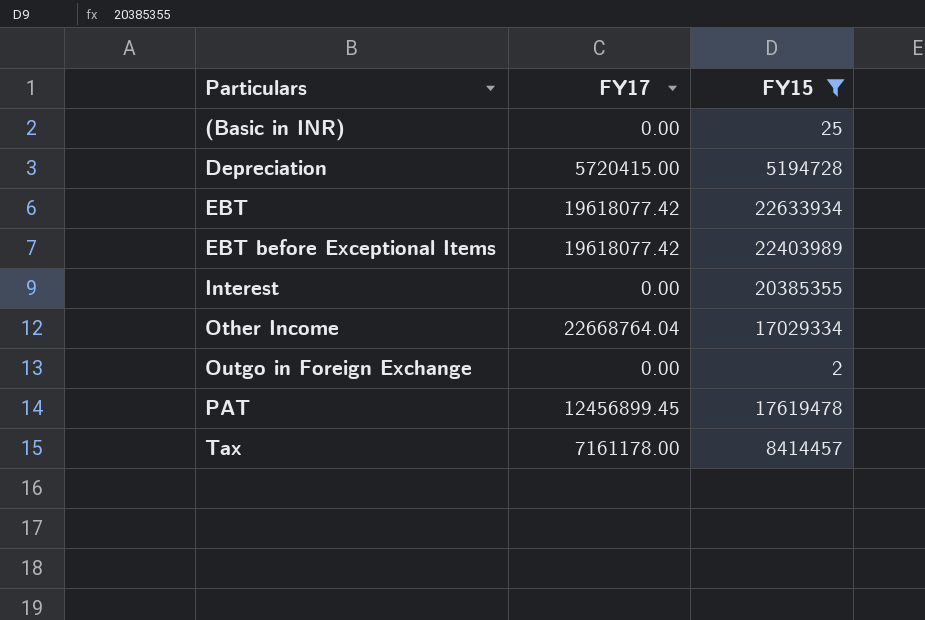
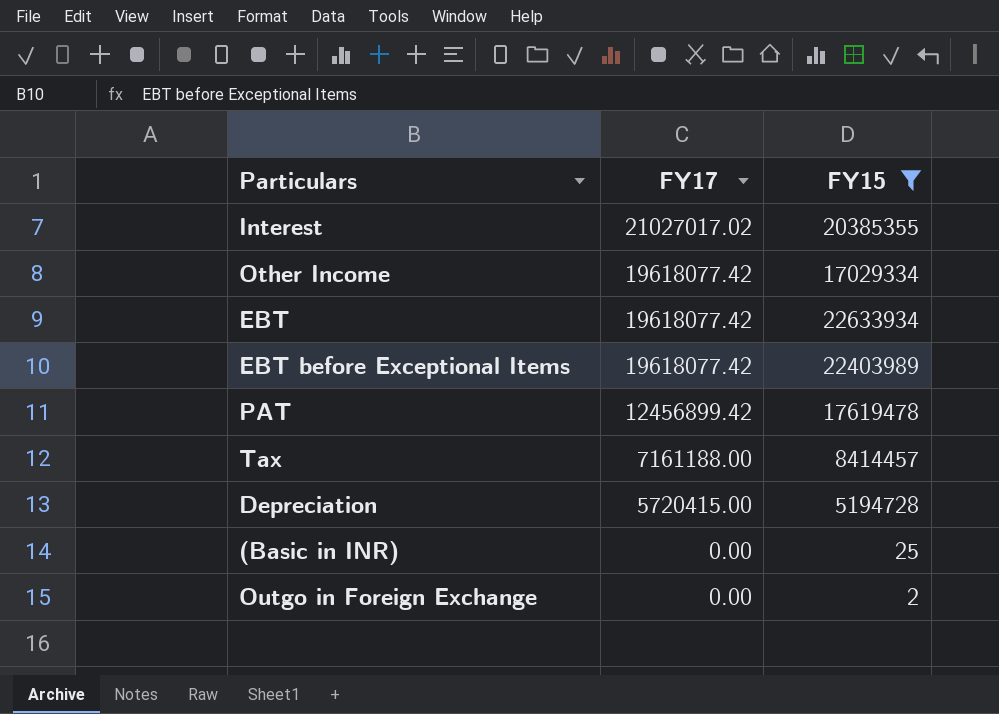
row order: Particulars ascending -> FY17 descending
Interest | FY17: 0.00 -> 21027017.02
Other Income | FY17: 22668764.04 -> 19618077.42
PAT | FY17: 12456899.45 -> 12456899.42
Tax | FY17: 7161178.00 -> 7161188.00

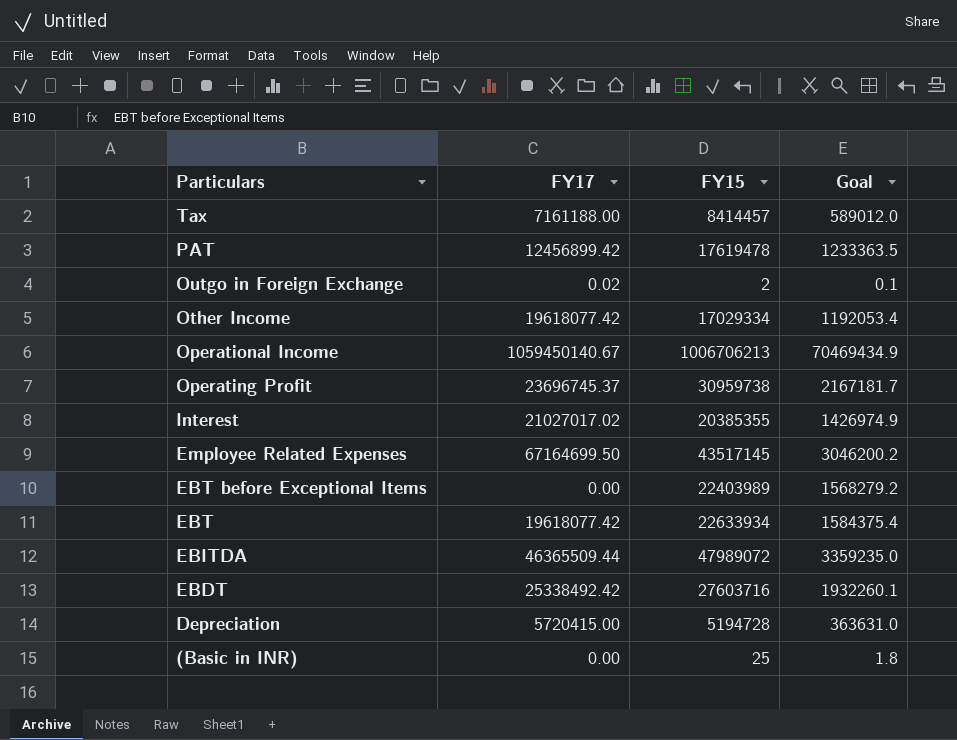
filter: FY15 <= 22633934 -> none
row order: FY17 descending -> Particulars descending
column Goal | formula: none -> [FY15] * 0.07
Outgo in Foreign Exchange | FY17: 0.00 -> 0.02
EBT before Exceptional Items | FY17: 19618077.42 -> 0.00

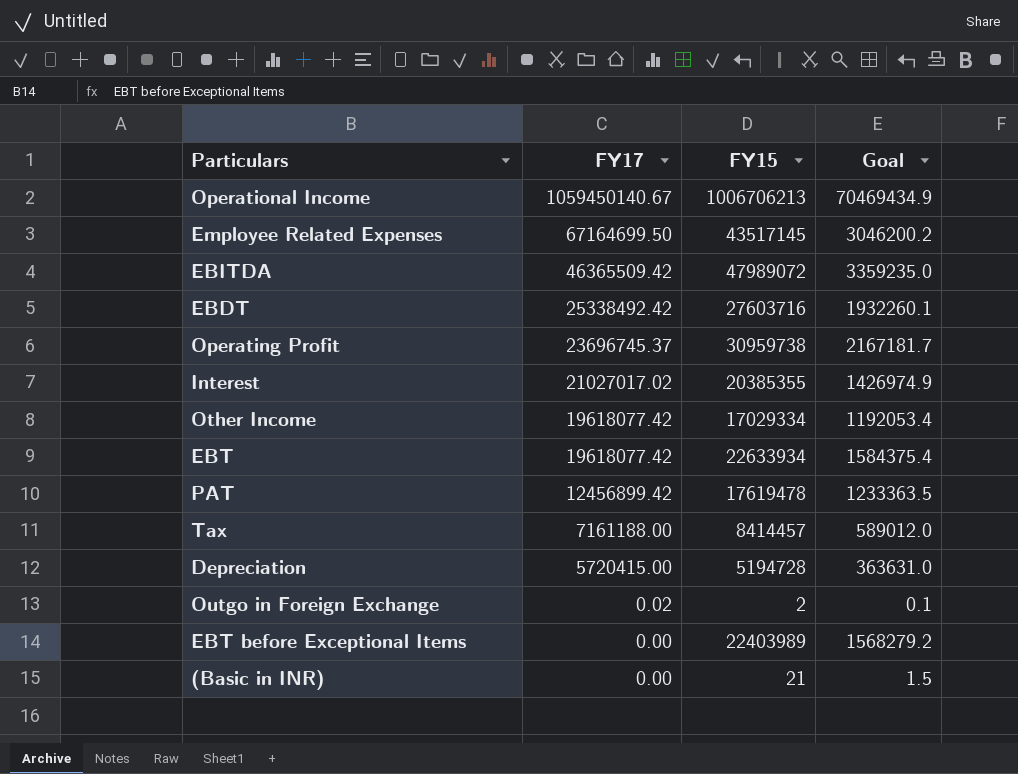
row order: Particulars descending -> FY17 descending
EBITDA | FY17: 46365509.44 -> 46365509.42
(Basic in INR) | FY15: 25 -> 21
(Basic in INR) | Goal: 1.8 -> 1.5

